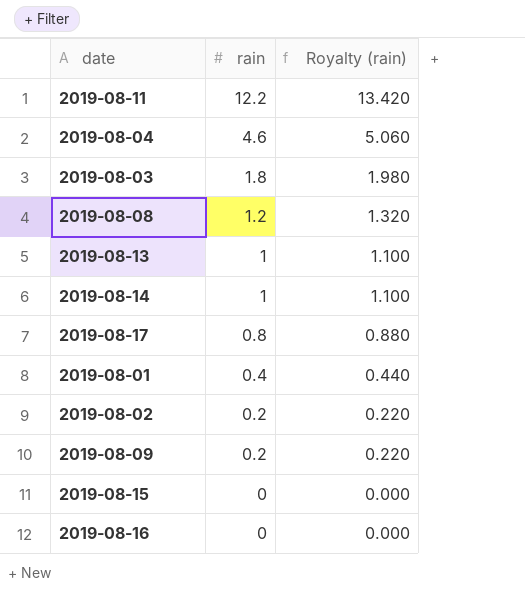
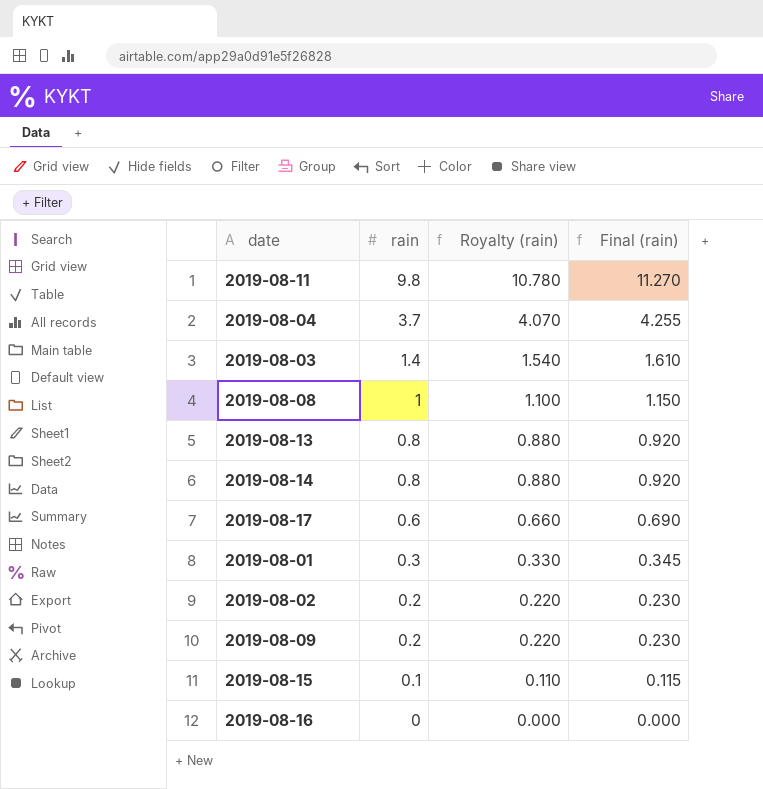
column Final (rain) | formula: none -> [rain] * 1.15
2019-08-11 | rain: 12.2 -> 9.8
2019-08-11 | Royalty (rain): 13.420 -> 10.780
2019-08-04 | rain: 4.6 -> 3.7
2019-08-04 | Royalty (rain): 5.060 -> 4.070
2019-08-03 | rain: 1.8 -> 1.4
2019-08-03 | Royalty (rain): 1.980 -> 1.540
2019-08-08 | rain: 1.2 -> 1
2019-08-08 | Royalty (rain): 1.320 -> 1.100
2019-08-13 | rain: 1 -> 0.8
2019-08-13 | Royalty (rain): 1.100 -> 0.880
2019-08-14 | rain: 1 -> 0.8
2019-08-14 | Royalty (rain): 1.100 -> 0.880
2019-08-17 | rain: 0.8 -> 0.6
2019-08-17 | Royalty (rain): 0.880 -> 0.660
2019-08-01 | rain: 0.4 -> 0.3
2019-08-01 | Royalty (rain): 0.440 -> 0.330
2019-08-15 | rain: 0 -> 0.1
2019-08-15 | Royalty (rain): 0.000 -> 0.110

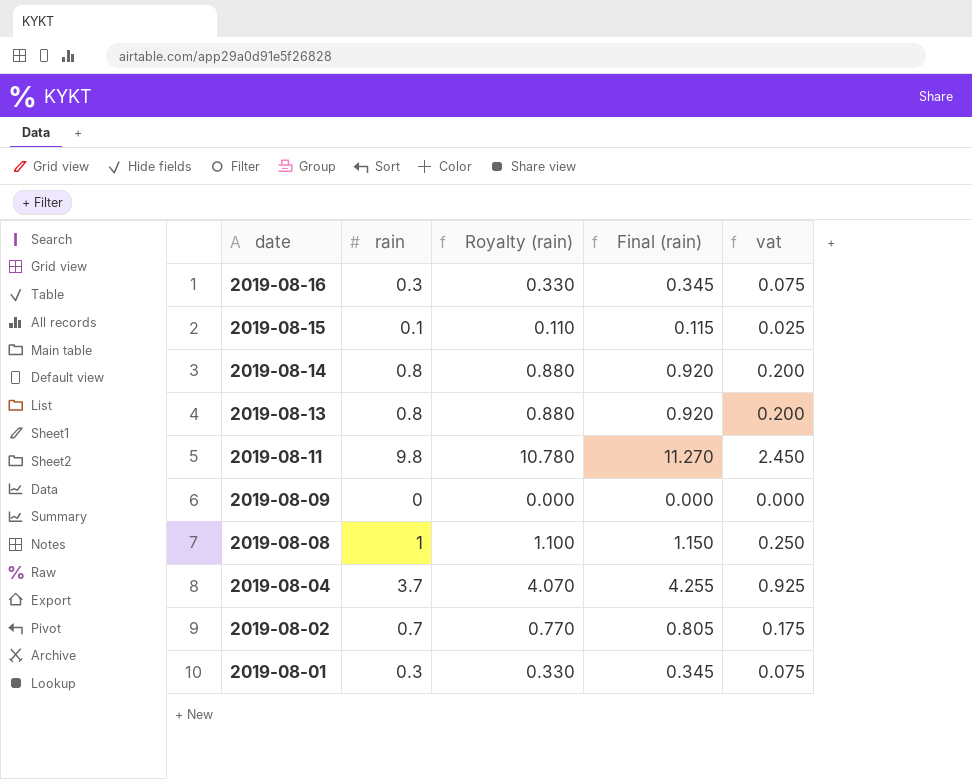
row order: rain descending -> date descending
column vat | formula: none -> [rain] * 0.25
row 2019-08-03: 1.4 | 1.540 | 1.610 -> none
row 2019-08-17: 0.6 | 0.660 | 0.690 -> none
2019-08-16 | rain: 0 -> 0.3
2019-08-16 | Royalty (rain): 0.000 -> 0.330
2019-08-16 | Final (rain): 0.000 -> 0.345
2019-08-09 | rain: 0.2 -> 0
2019-08-09 | Royalty (rain): 0.220 -> 0.000
2019-08-09 | Final (rain): 0.230 -> 0.000
2019-08-02 | rain: 0.2 -> 0.7
2019-08-02 | Royalty (rain): 0.220 -> 0.770
2019-08-02 | Final (rain): 0.230 -> 0.805

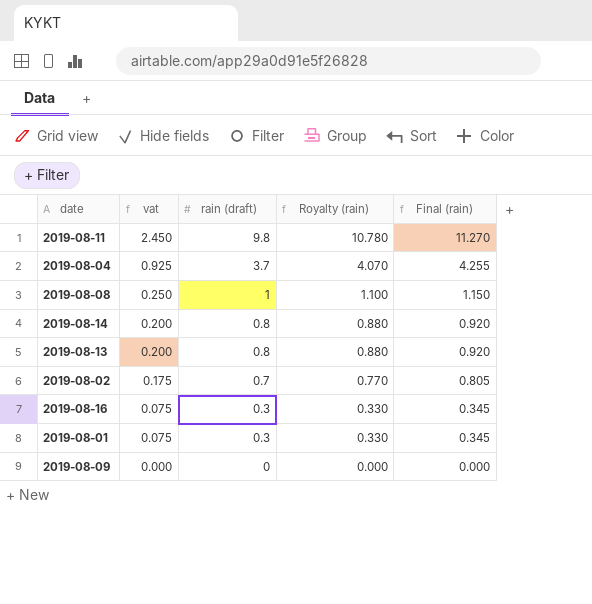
row order: date descending -> vat descending
column vat | position: 5 -> 2
column name: rain -> rain (draft)
row 2019-08-15: 0.1 | 0.110 | 0.115 | 0.025 -> none

